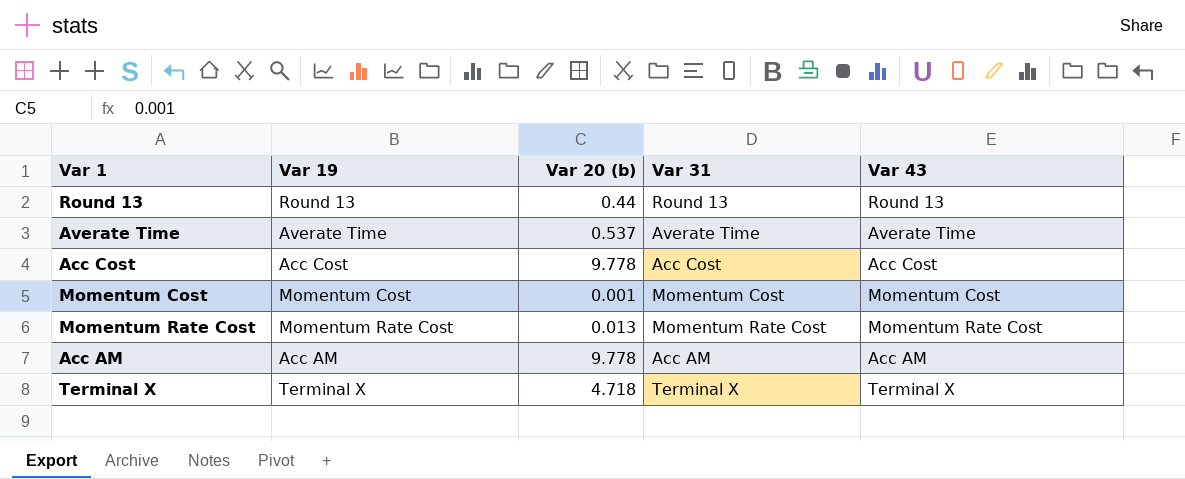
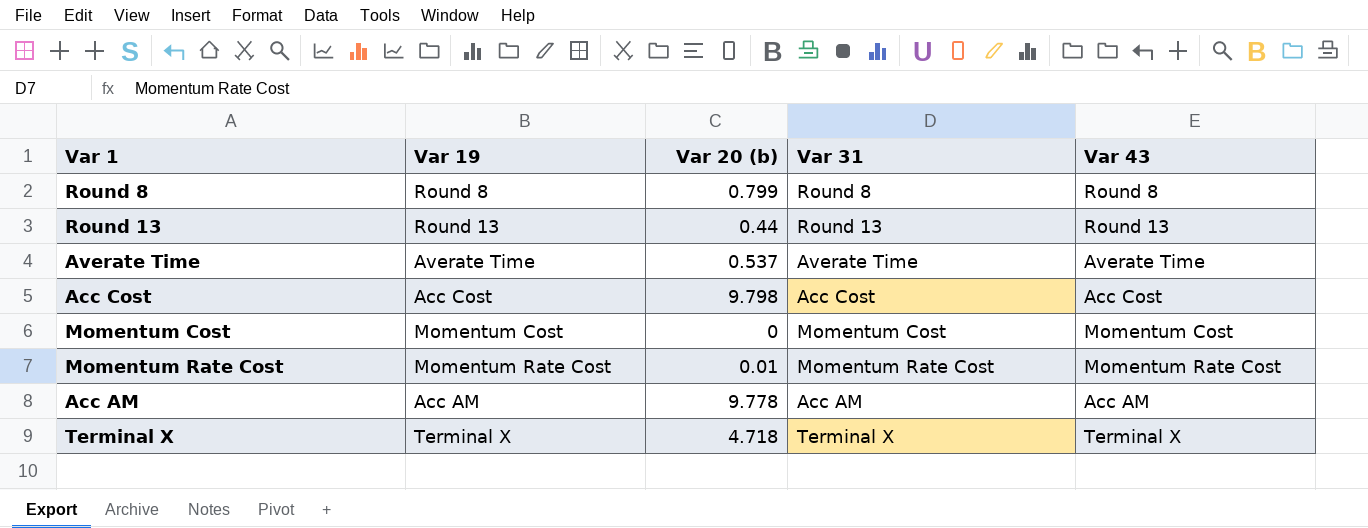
row Round 8: none -> Round 8 | 0.799 | Round 8 | Round 8
Acc Cost | Var 20 (b): 9.778 -> 9.798
Momentum Cost | Var 20 (b): 0.001 -> 0
Momentum Rate Cost | Var 20 (b): 0.013 -> 0.01

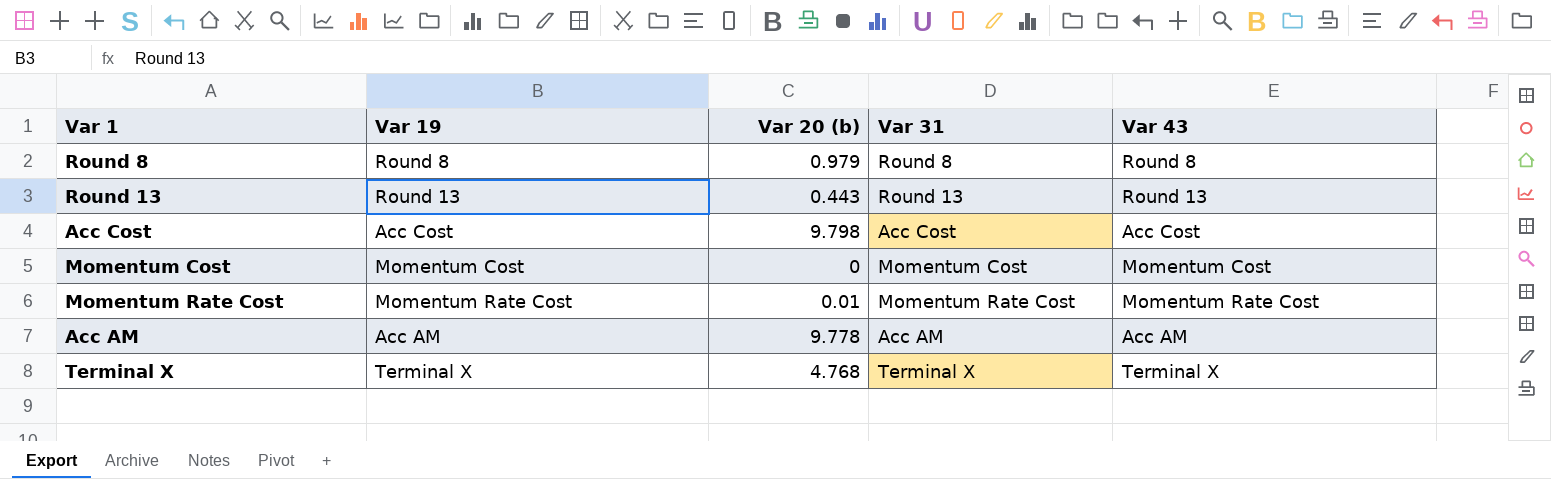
row Averate Time: Averate Time | 0.537 | Averate Time | Averate Time -> none
Round 8 | Var 20 (b): 0.799 -> 0.979
Round 13 | Var 20 (b): 0.44 -> 0.443
Terminal X | Var 20 (b): 4.718 -> 4.768

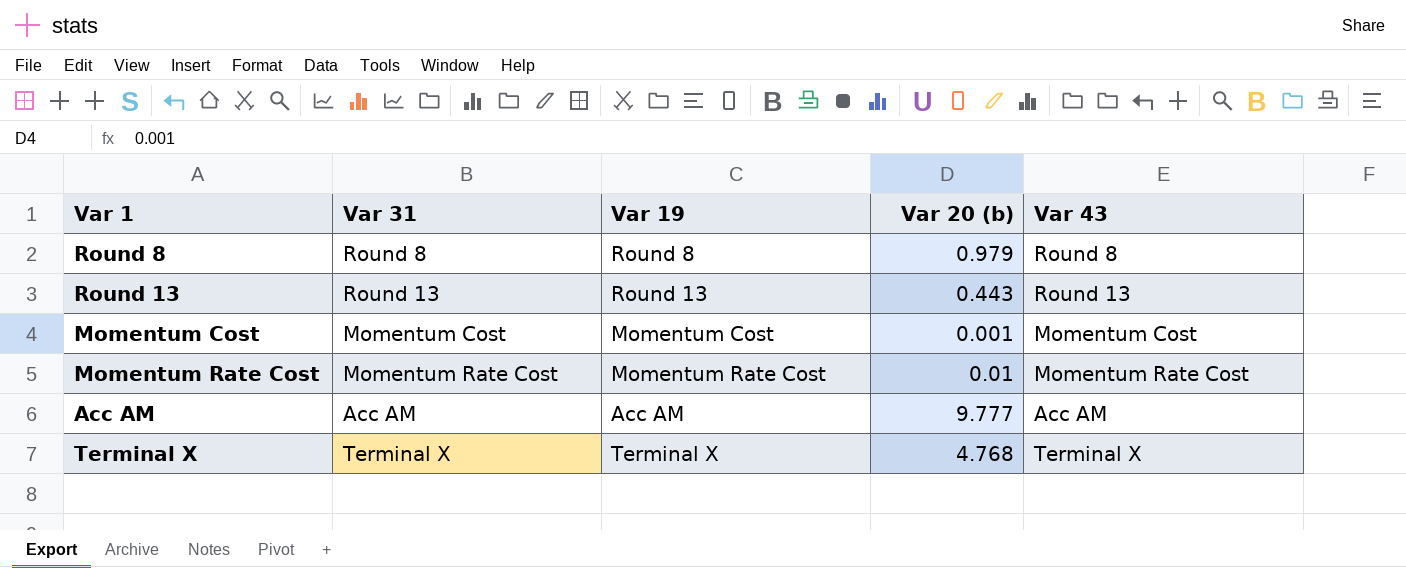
column Var 31 | position: 4 -> 2
row Acc Cost: Acc Cost | 9.798 | Acc Cost | Acc Cost -> none
Momentum Cost | Var 20 (b): 0 -> 0.001
Acc AM | Var 20 (b): 9.778 -> 9.777

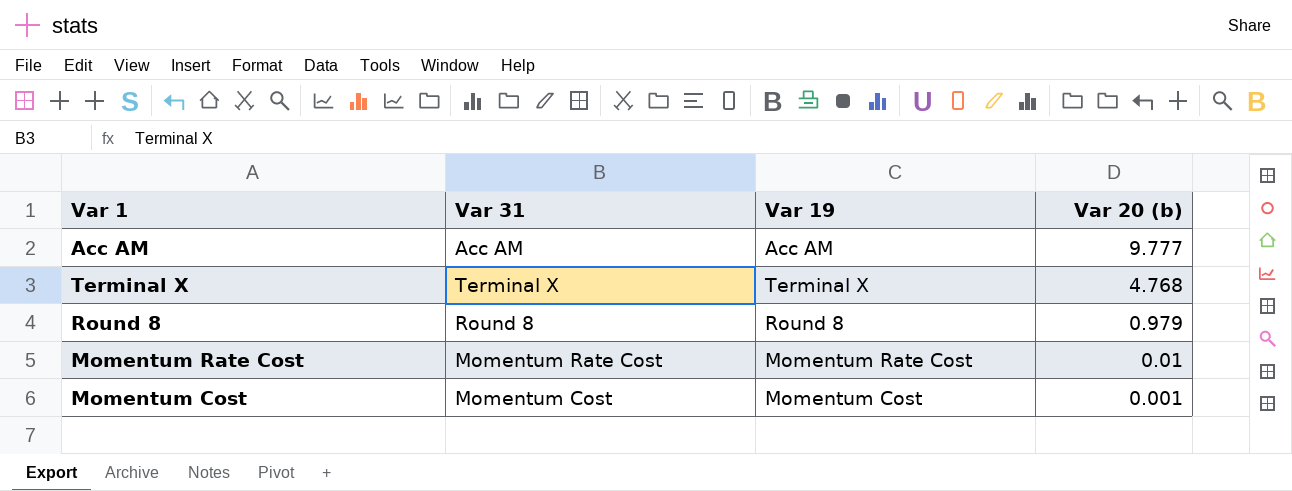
row order: none -> Var 20 (b) descending
column Var 43 | position: 5 -> none
row Round 13: Round 13 | Round 13 | 0.443 | Round 13 -> none

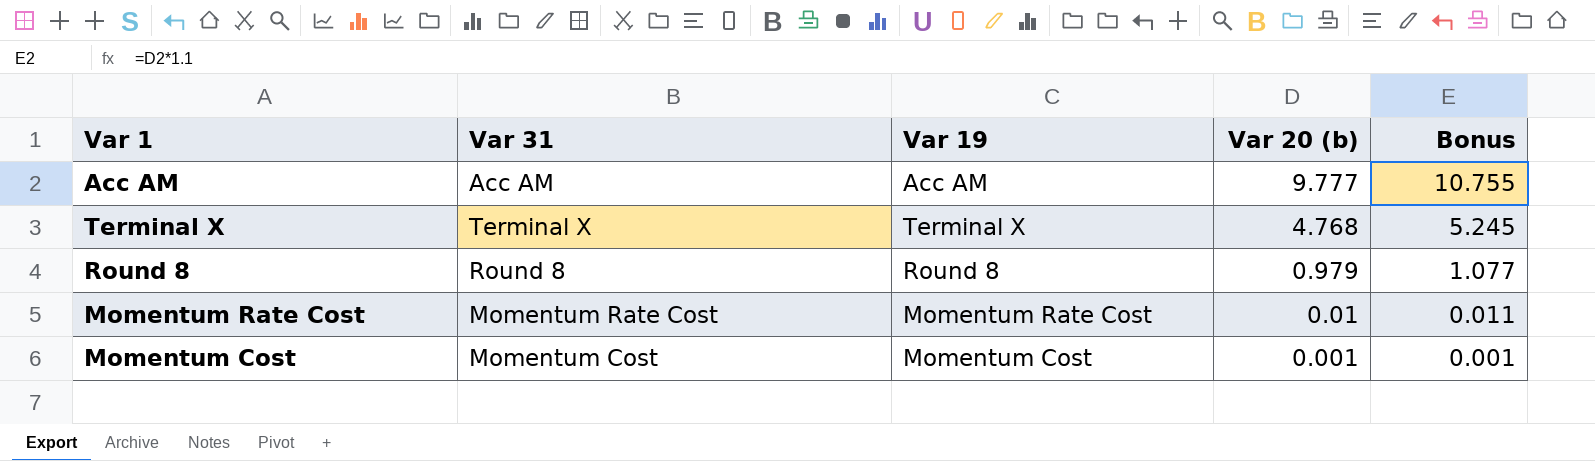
column Bonus | formula: none -> [Var 20 (b)] * 1.1

